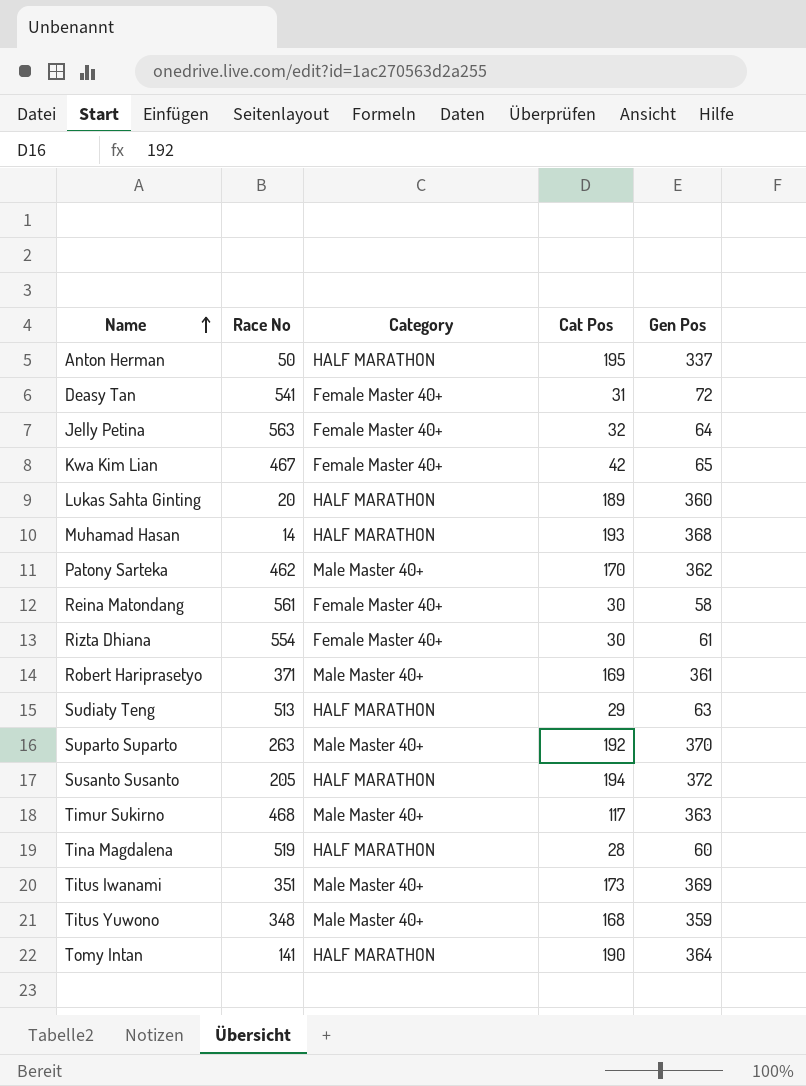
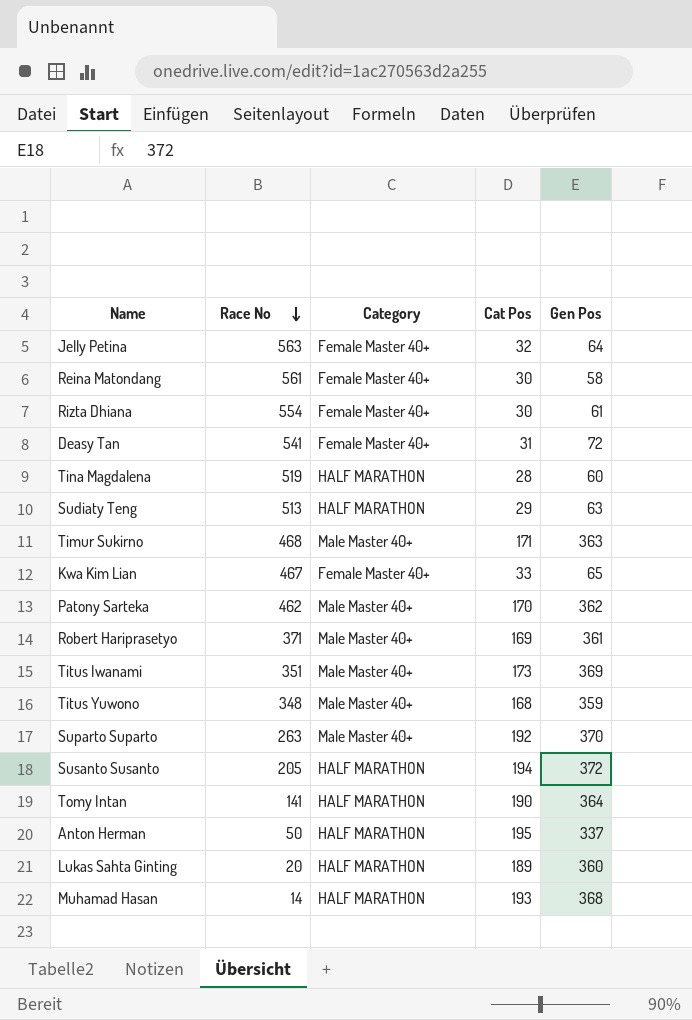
row order: Name ascending -> Race No descending
Timur Sukirno | Cat Pos: 117 -> 171
Kwa Kim Lian | Cat Pos: 42 -> 33

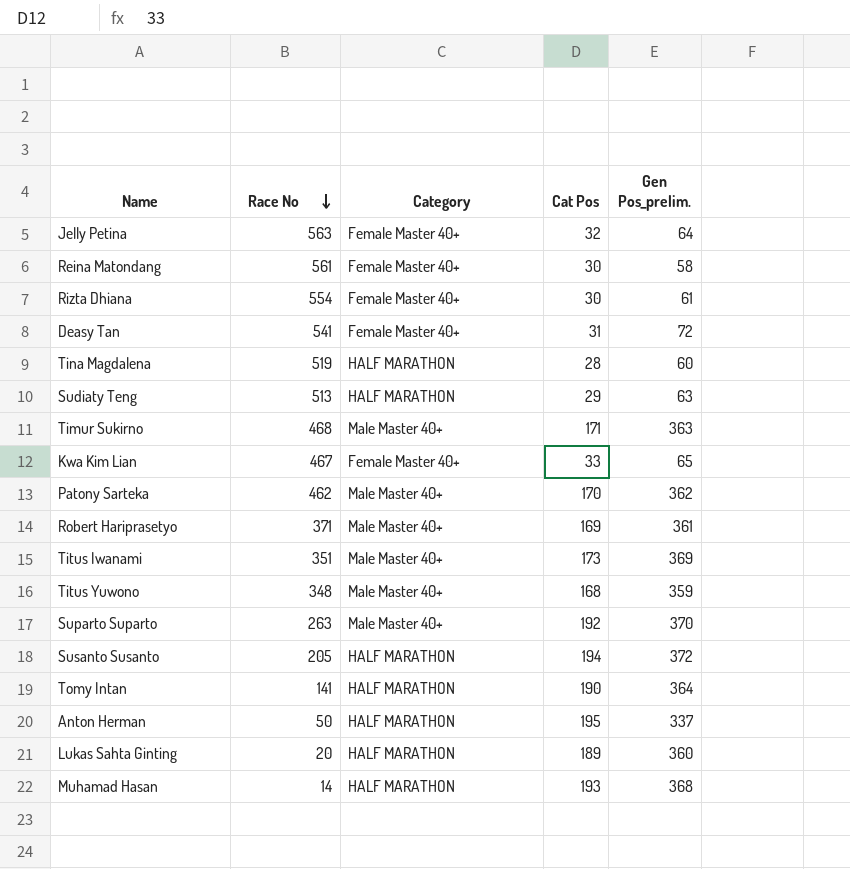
column name: Gen Pos -> Gen Pos_prelim.

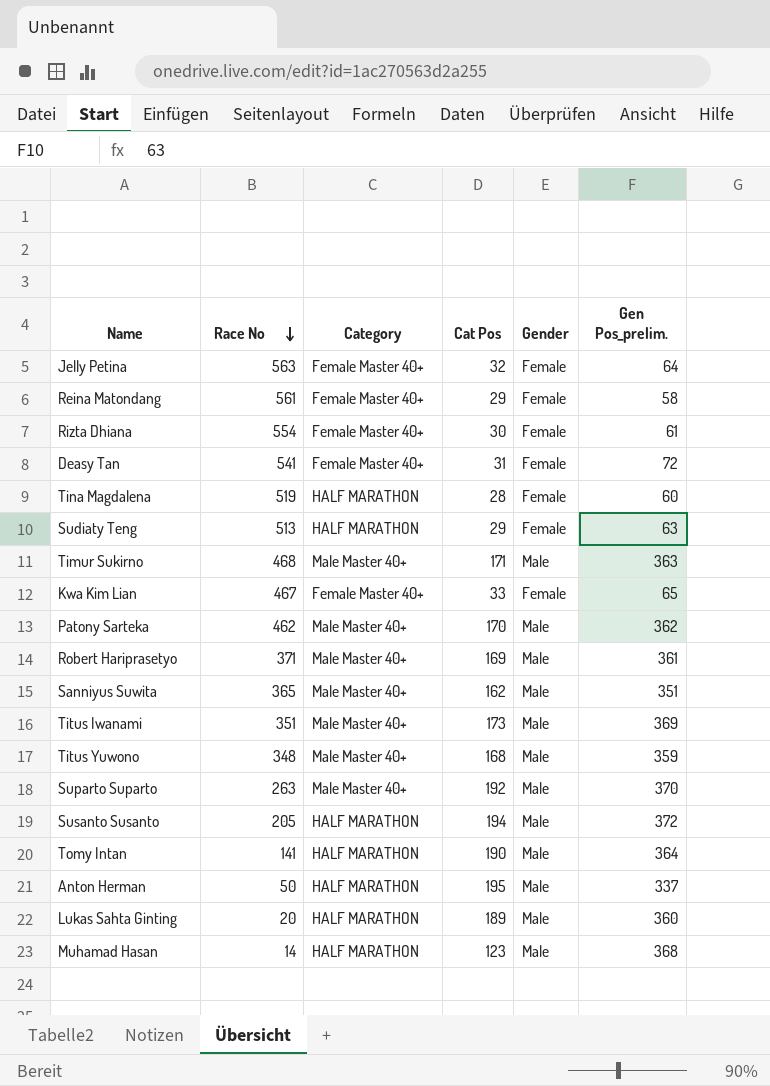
column Gender | position: none -> 5
Reina Matondang | Cat Pos: 30 -> 29
row Sanniyus Suwita: none -> 365 | Male Master 40+ | 162 | Male | 351
Muhamad Hasan | Cat Pos: 193 -> 123

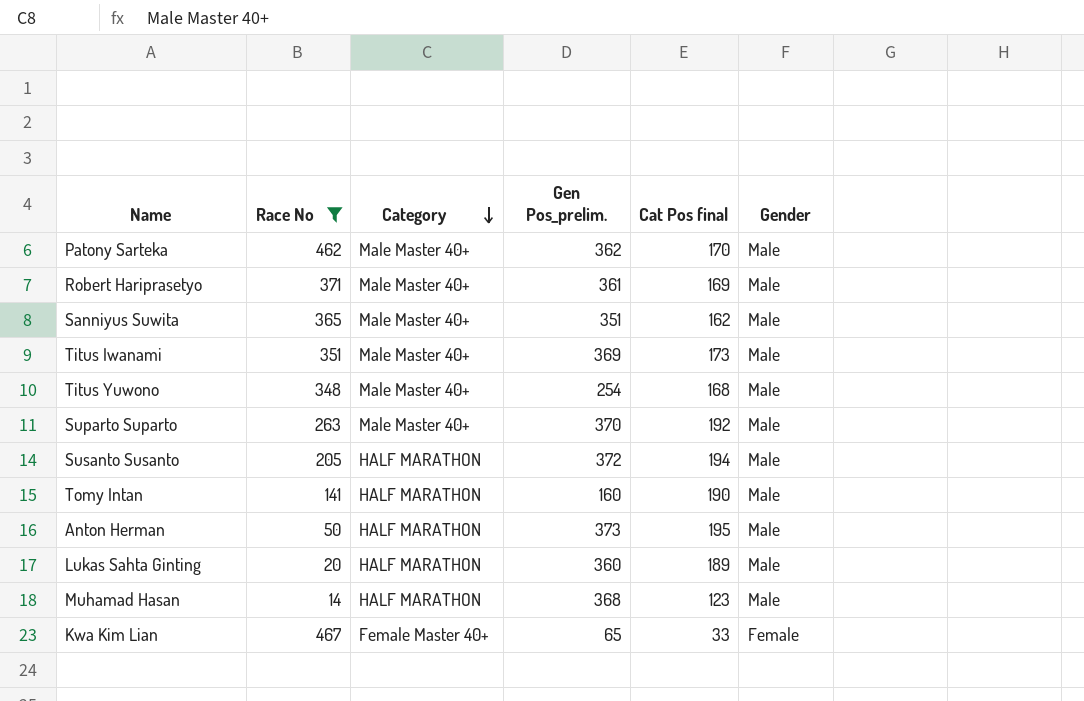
filter: none -> Race No <= 467
row order: Race No descending -> Category descending
column Gen Pos_prelim. | position: 6 -> 4
column name: Cat Pos -> Cat Pos final
Titus Yuwono | Gen Pos_prelim.: 359 -> 254
Tomy Intan | Gen Pos_prelim.: 364 -> 160
Anton Herman | Gen Pos_prelim.: 337 -> 373

